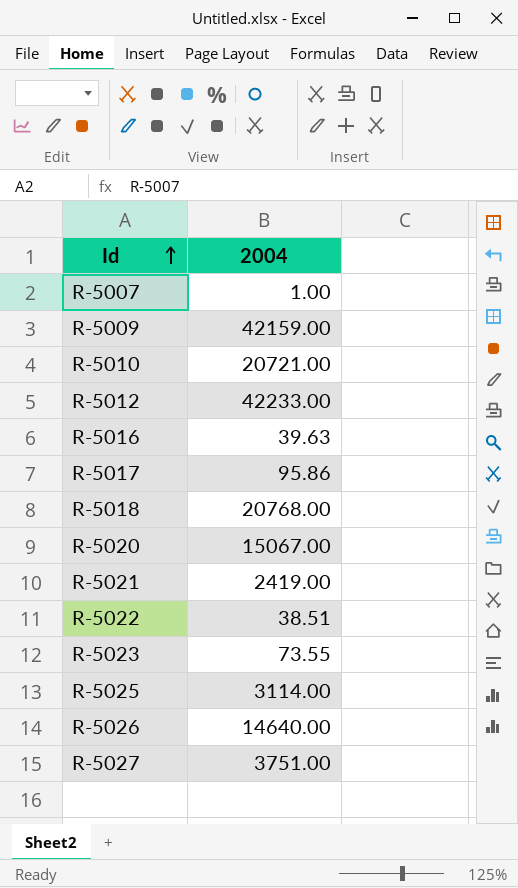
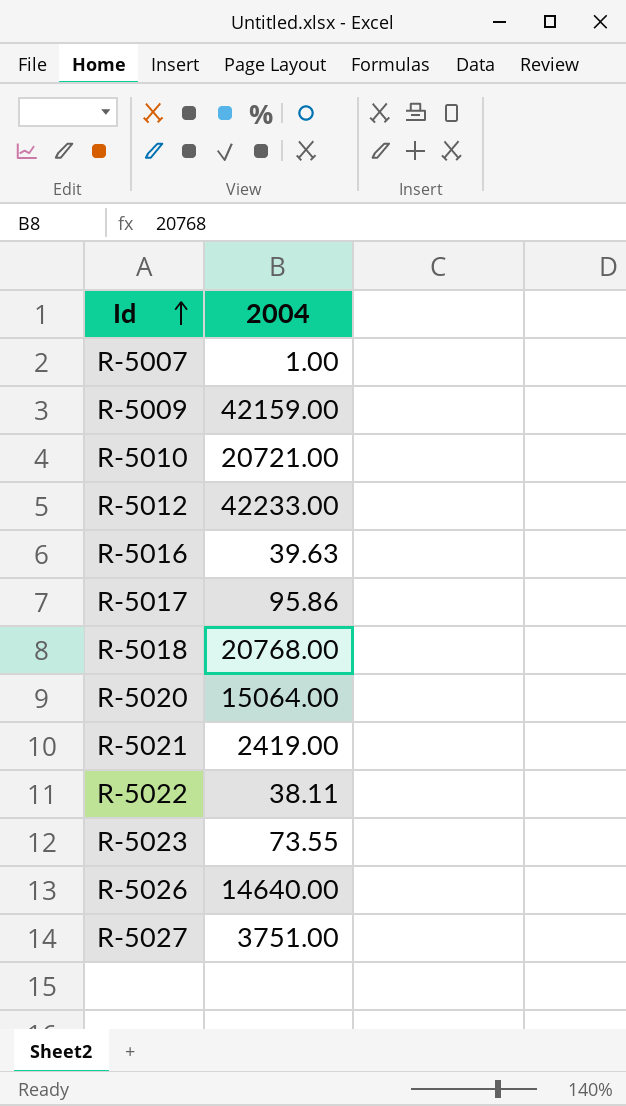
row R-5025: 3114.00 -> none
R-5020 | 2004: 15067.00 -> 15064.00
R-5022 | 2004: 38.51 -> 38.11

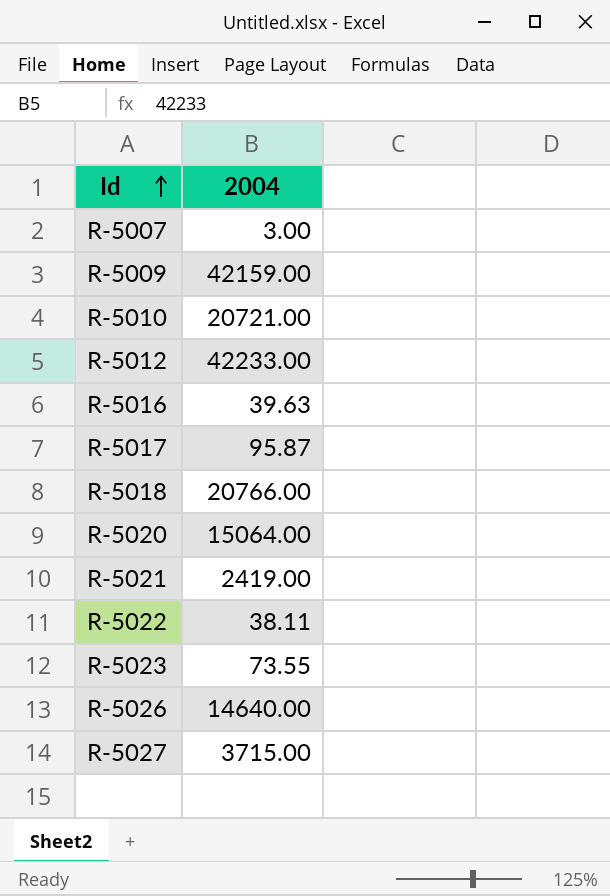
R-5007 | 2004: 1.00 -> 3.00
R-5017 | 2004: 95.86 -> 95.87
R-5018 | 2004: 20768.00 -> 20766.00
R-5027 | 2004: 3751.00 -> 3715.00

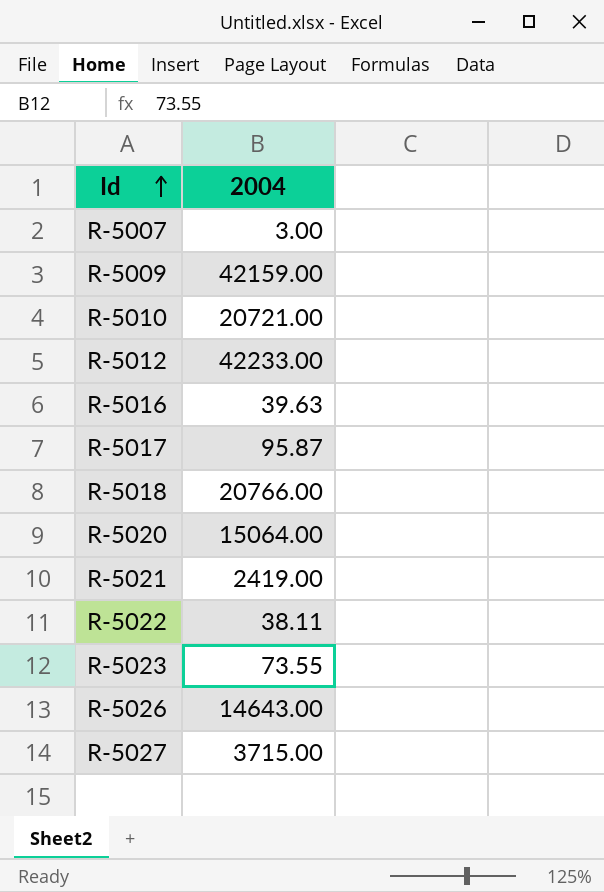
R-5026 | 2004: 14640.00 -> 14643.00

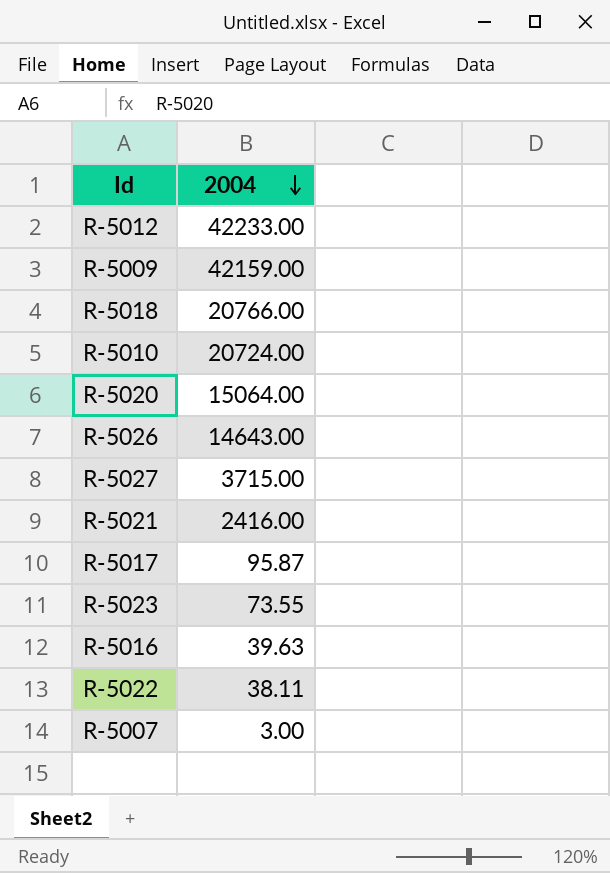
row order: Id ascending -> 2004 descending
R-5010 | 2004: 20721.00 -> 20724.00
R-5021 | 2004: 2419.00 -> 2416.00

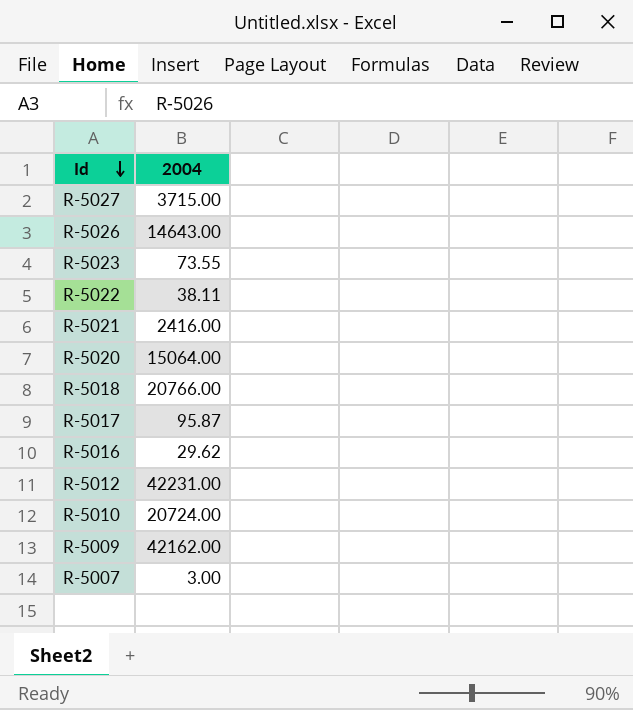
row order: 2004 descending -> Id descending
R-5016 | 2004: 39.63 -> 29.62
R-5012 | 2004: 42233.00 -> 42231.00
R-5009 | 2004: 42159.00 -> 42162.00

